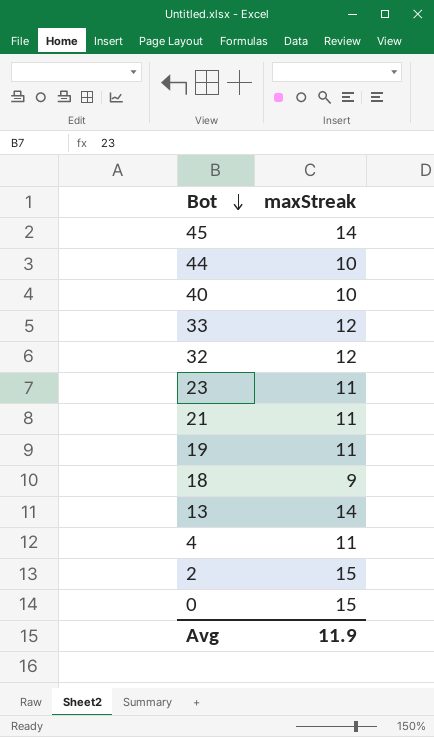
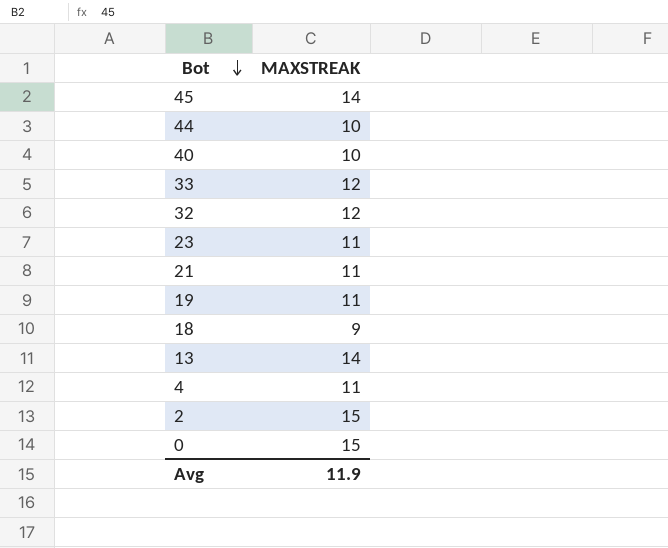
column name: maxStreak -> MAXSTREAK

